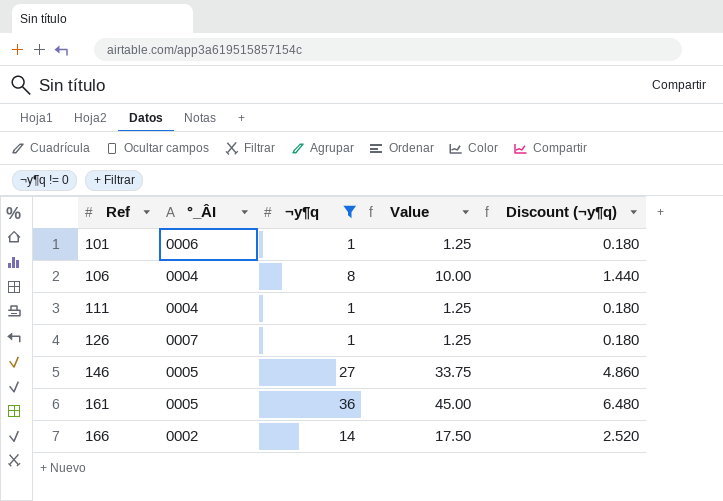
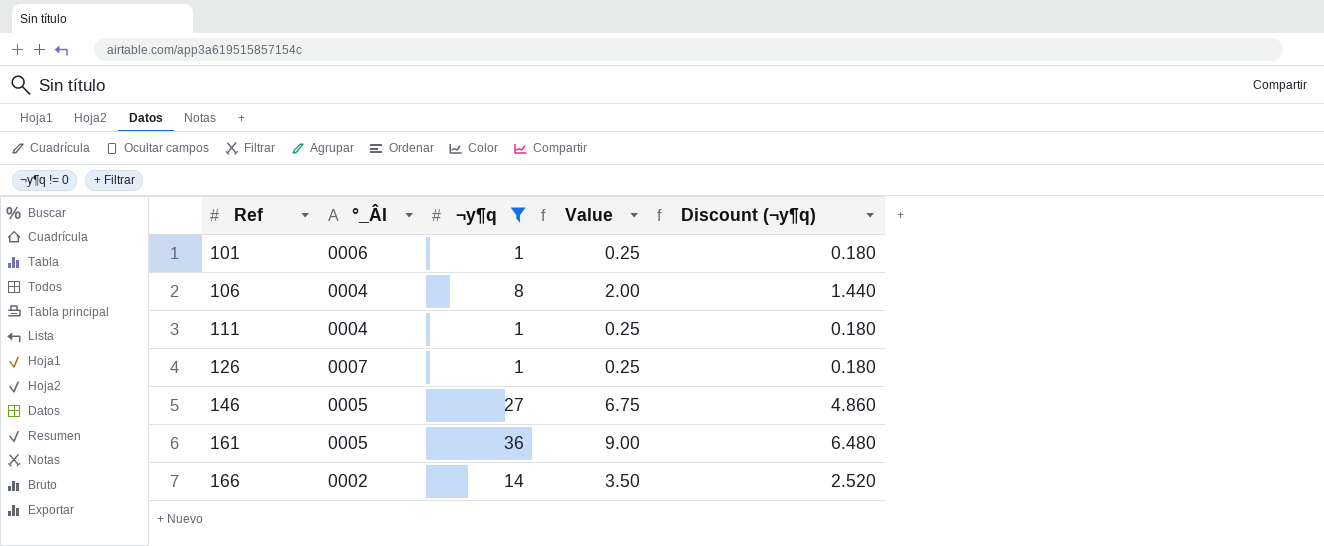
column Value | formula: [¬y¶q] * 1.25 -> [¬y¶q] * 0.25

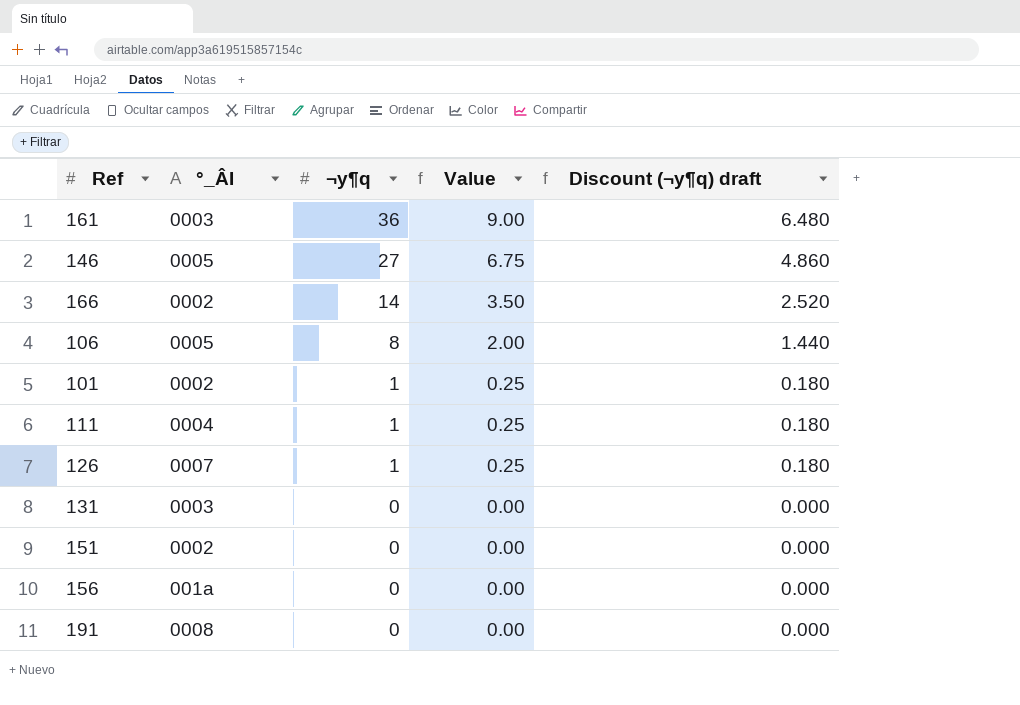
filter: ¬y¶q != 0 -> none
row order: Ref ascending -> ¬y¶q descending
column name: Discount (¬y¶q) -> Discount (¬y¶q) draft
161 | °_ÂI: 0005 -> 0003
106 | °_ÂI: 0004 -> 0005
101 | °_ÂI: 0006 -> 0002

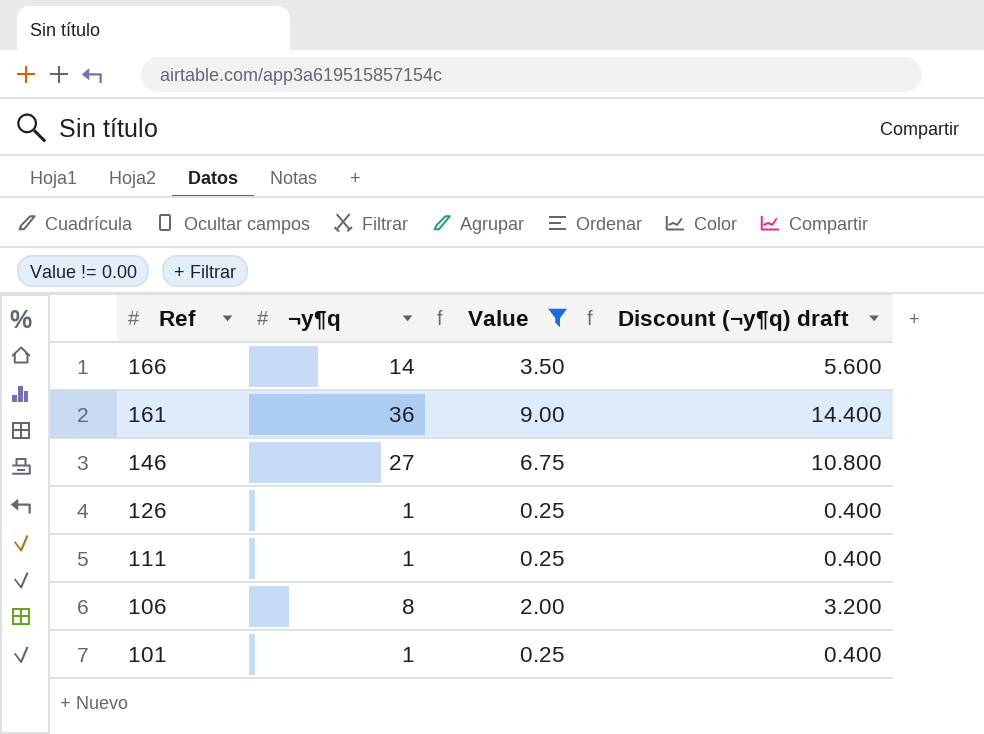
filter: none -> Value != 0.00
row order: ¬y¶q descending -> Ref descending
column °_ÂI | position: 2 -> none
column Discount (¬y¶q) draft | formula: [¬y¶q] * 0.18 -> [¬y¶q] * 0.4

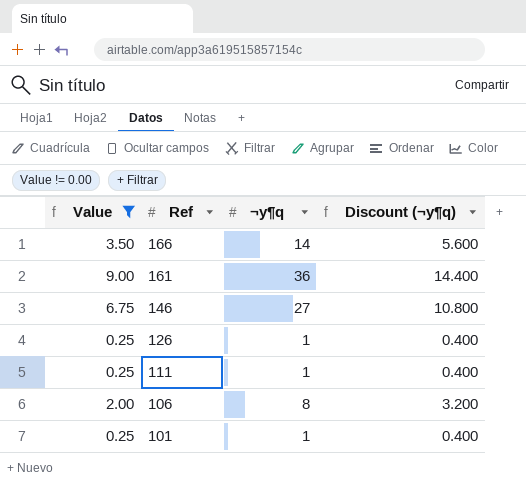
column Value | position: 3 -> 1
column name: Discount (¬y¶q) draft -> Discount (¬y¶q)

